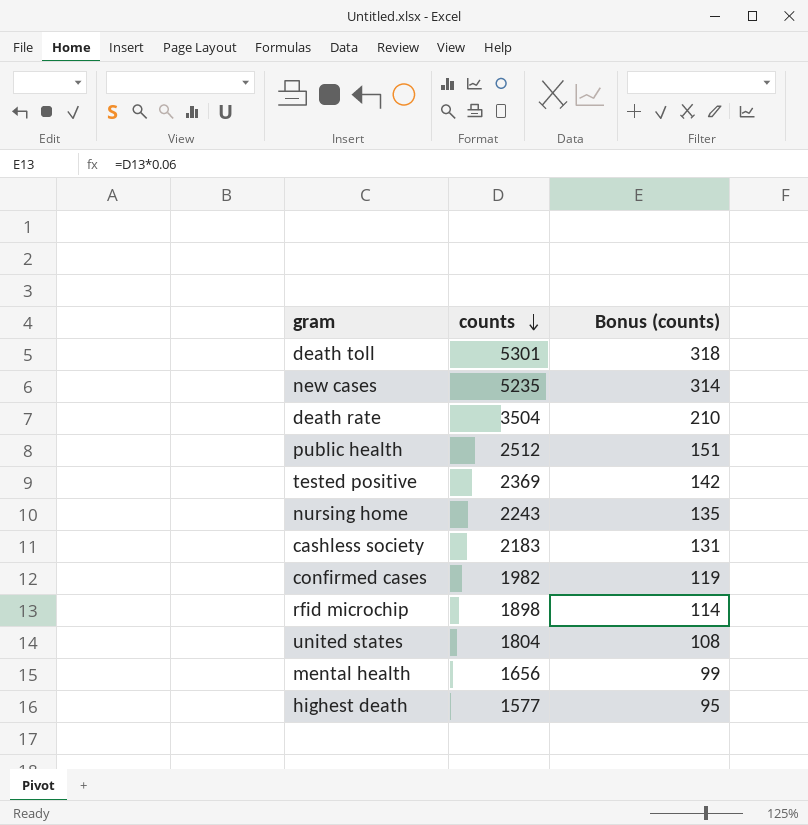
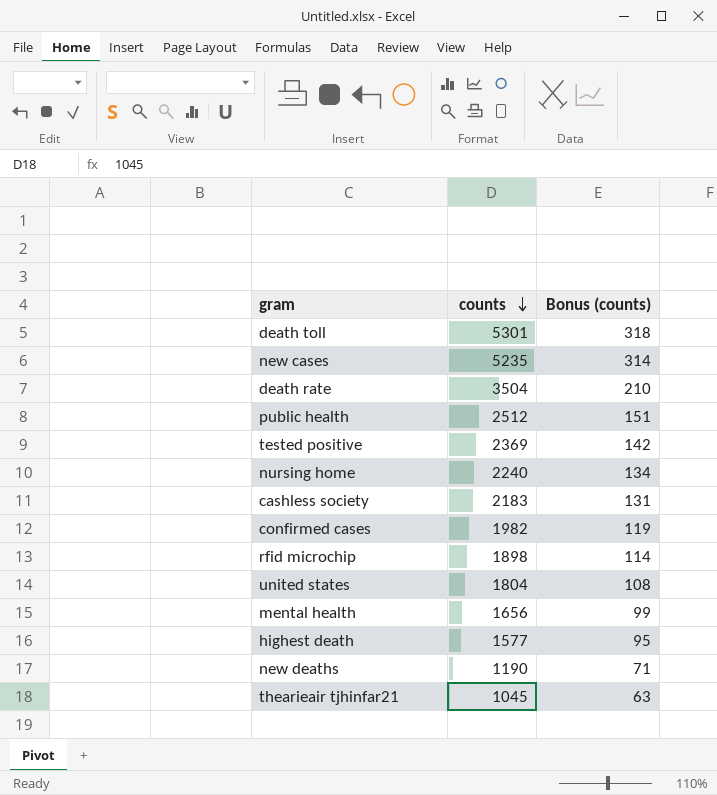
nursing home | counts: 2243 -> 2240
nursing home | Bonus (counts): 135 -> 134
row new deaths: none -> 1190 | 71
row thearieair tjhinfar21: none -> 1045 | 63

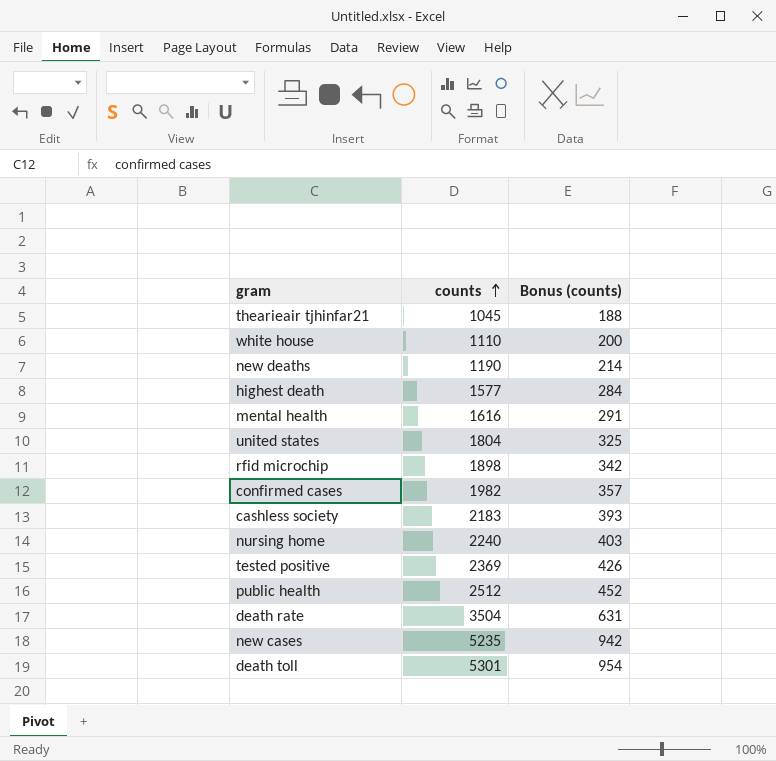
row order: counts descending -> counts ascending
column Bonus (counts) | formula: [counts] * 0.06 -> [counts] * 0.18
row white house: none -> 1110 | 200
mental health | counts: 1656 -> 1616

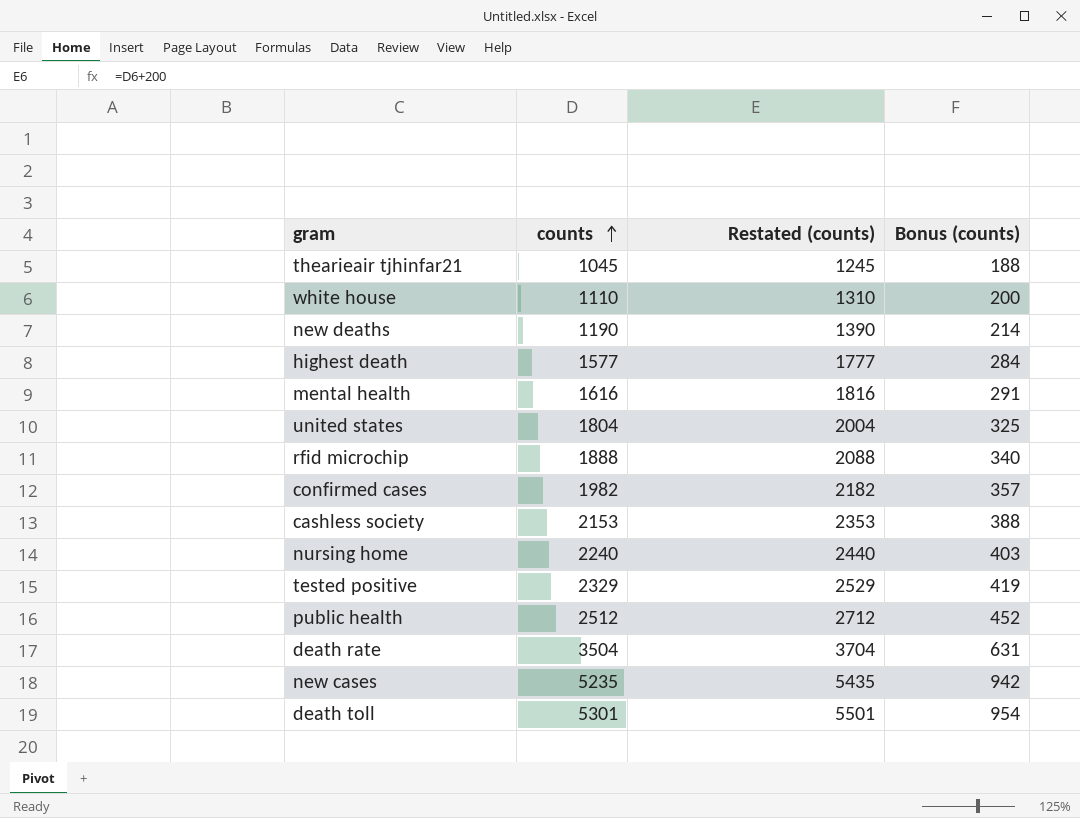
column Restated (counts) | formula: none -> [counts] + 200
rfid microchip | counts: 1898 -> 1888
rfid microchip | Bonus (counts): 342 -> 340
cashless society | counts: 2183 -> 2153
cashless society | Bonus (counts): 393 -> 388
tested positive | counts: 2369 -> 2329
tested positive | Bonus (counts): 426 -> 419

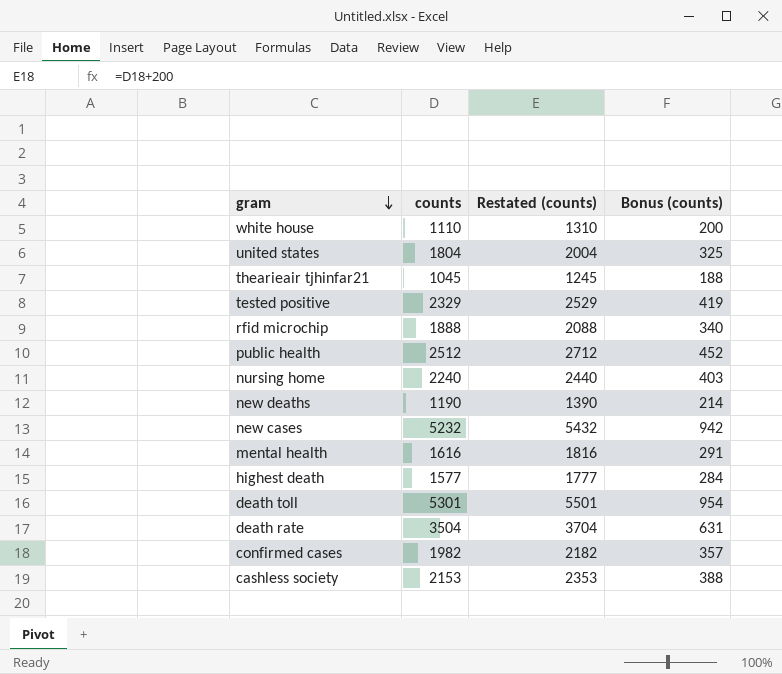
row order: counts ascending -> gram descending
new cases | counts: 5235 -> 5232
new cases | Restated (counts): 5435 -> 5432

